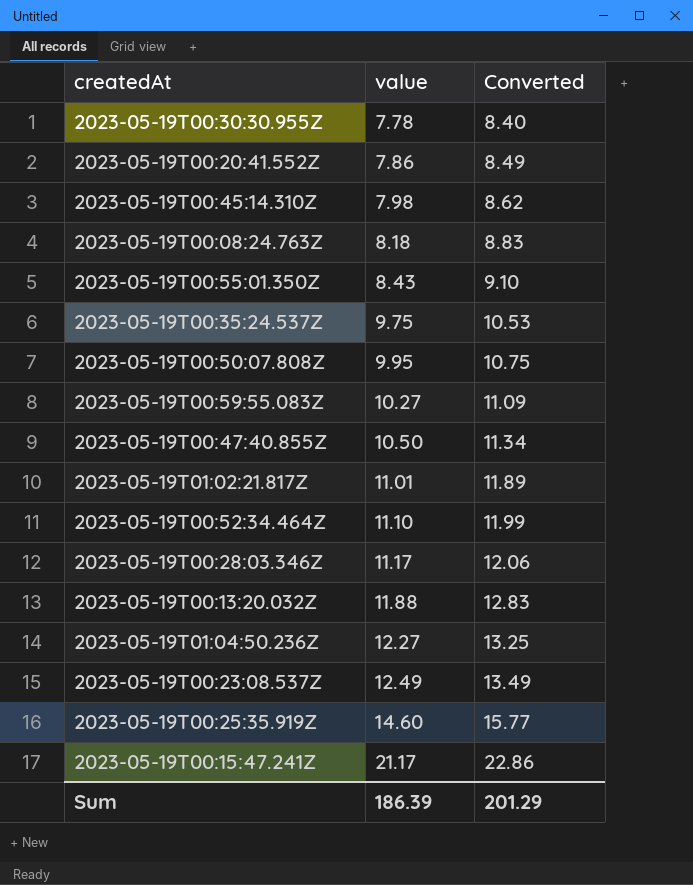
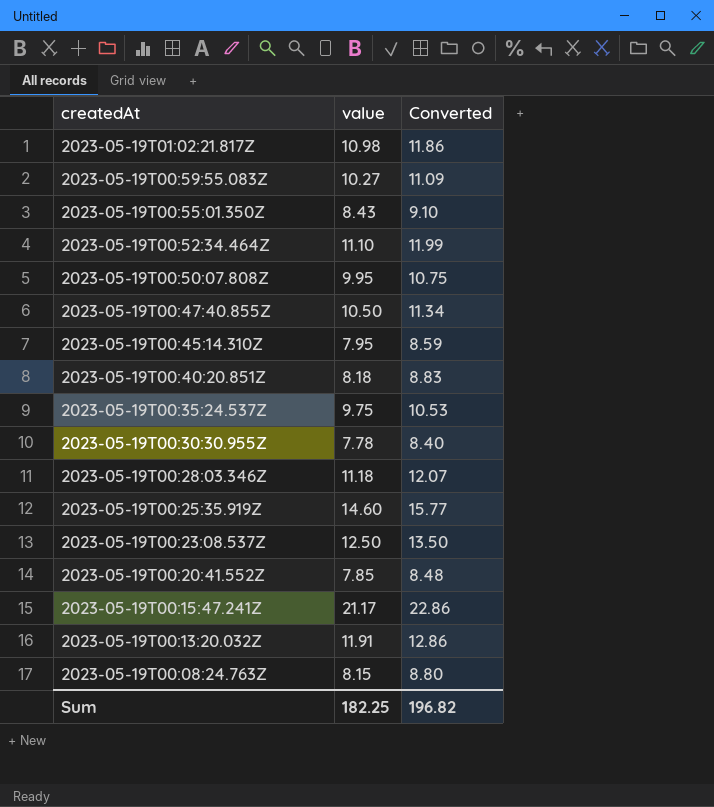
row order: value ascending -> createdAt descending
row 2023-05-19T01:04:50.236Z: 12.27 | 13.25 -> none
2023-05-19T01:02:21.817Z | value: 11.01 -> 10.98
2023-05-19T01:02:21.817Z | Converted: 11.89 -> 11.86
2023-05-19T00:45:14.310Z | value: 7.98 -> 7.95
2023-05-19T00:45:14.310Z | Converted: 8.62 -> 8.59
row 2023-05-19T00:40:20.851Z: none -> 8.18 | 8.83
2023-05-19T00:28:03.346Z | value: 11.17 -> 11.18
2023-05-19T00:28:03.346Z | Converted: 12.06 -> 12.07
2023-05-19T00:23:08.537Z | value: 12.49 -> 12.50
2023-05-19T00:23:08.537Z | Converted: 13.49 -> 13.50
2023-05-19T00:20:41.552Z | value: 7.86 -> 7.85
2023-05-19T00:20:41.552Z | Converted: 8.49 -> 8.48
2023-05-19T00:13:20.032Z | value: 11.88 -> 11.91
2023-05-19T00:13:20.032Z | Converted: 12.83 -> 12.86
2023-05-19T00:08:24.763Z | value: 8.18 -> 8.15
2023-05-19T00:08:24.763Z | Converted: 8.83 -> 8.80
Sum | value: 186.39 -> 182.25
Sum | Converted: 201.29 -> 196.82

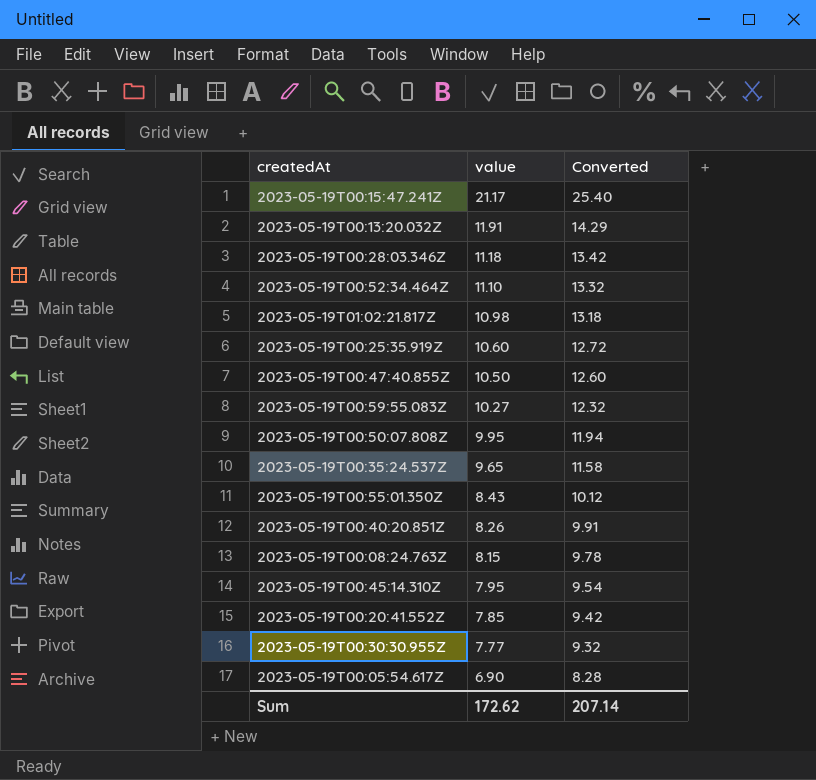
row order: createdAt descending -> value descending
column Converted | formula: [value] * 1.08 -> [value] * 1.2
row 2023-05-19T00:23:08.537Z: 12.50 | 13.50 -> none
2023-05-19T00:25:35.919Z | value: 14.60 -> 10.60
2023-05-19T00:35:24.537Z | value: 9.75 -> 9.65
2023-05-19T00:40:20.851Z | value: 8.18 -> 8.26
2023-05-19T00:30:30.955Z | value: 7.78 -> 7.77
row 2023-05-19T00:05:54.617Z: none -> 6.90 | 8.28
Sum | value: 182.25 -> 172.62
Sum | Converted: 196.82 -> 207.14

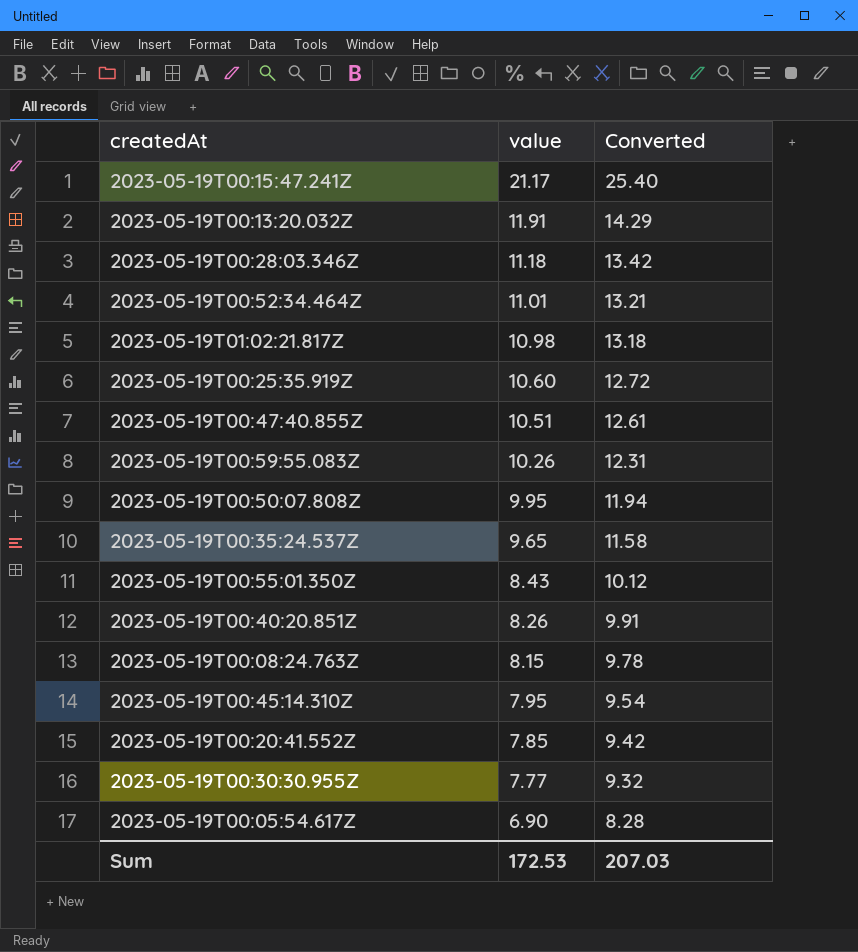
2023-05-19T00:52:34.464Z | value: 11.10 -> 11.01
2023-05-19T00:52:34.464Z | Converted: 13.32 -> 13.21
2023-05-19T00:47:40.855Z | value: 10.50 -> 10.51
2023-05-19T00:47:40.855Z | Converted: 12.60 -> 12.61
2023-05-19T00:59:55.083Z | value: 10.27 -> 10.26
2023-05-19T00:59:55.083Z | Converted: 12.32 -> 12.31
Sum | value: 172.62 -> 172.53
Sum | Converted: 207.14 -> 207.03

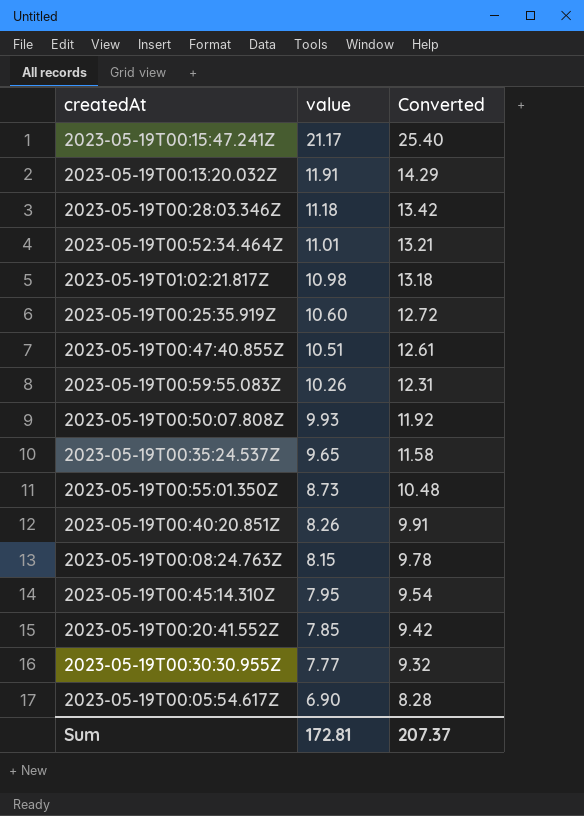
2023-05-19T00:50:07.808Z | value: 9.95 -> 9.93
2023-05-19T00:50:07.808Z | Converted: 11.94 -> 11.92
2023-05-19T00:55:01.350Z | value: 8.43 -> 8.73
2023-05-19T00:55:01.350Z | Converted: 10.12 -> 10.48
Sum | value: 172.53 -> 172.81
Sum | Converted: 207.03 -> 207.37

